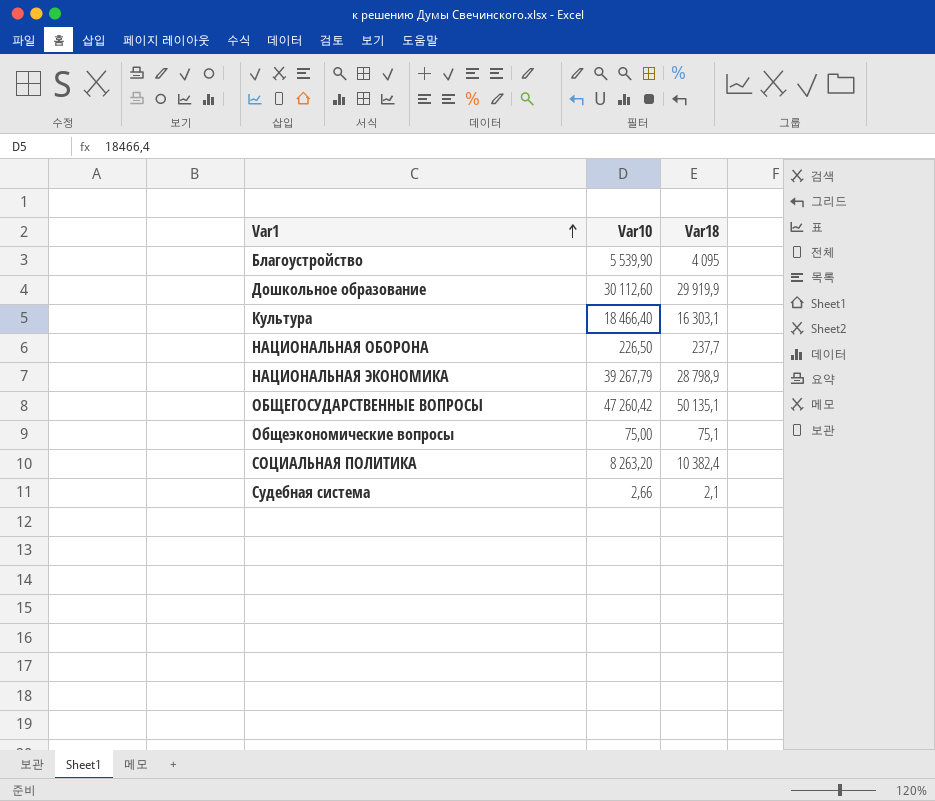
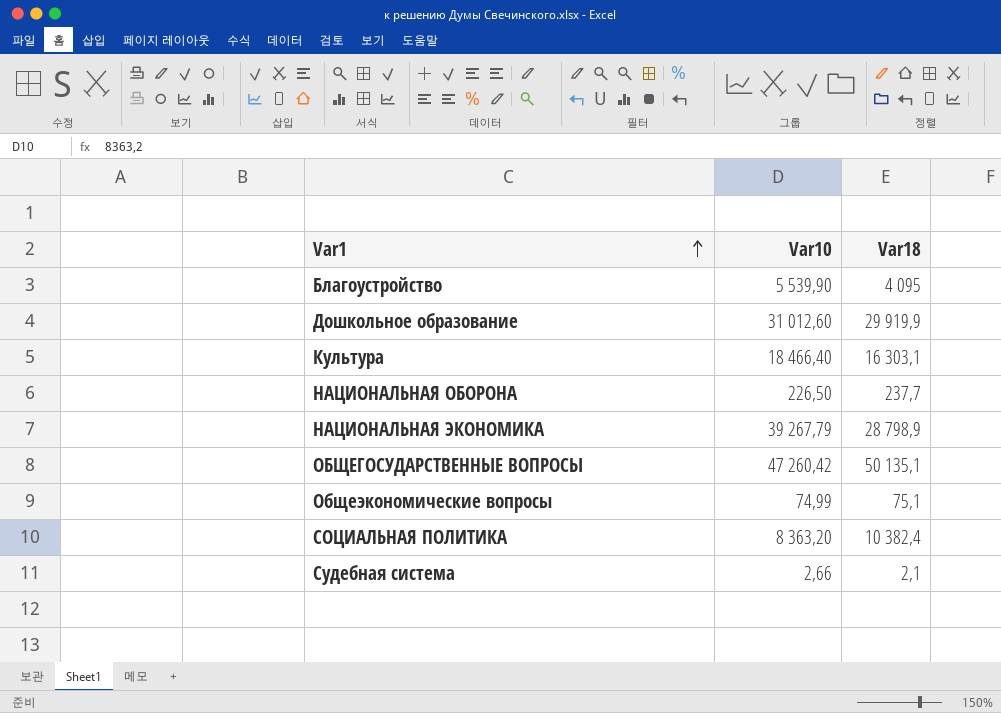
Дошкольное образование | Var10: 30 112,60 -> 31 012,60
Общеэкономические вопросы | Var10: 75,00 -> 74,99
СОЦИАЛЬНАЯ ПОЛИТИКА | Var10: 8 263,20 -> 8 363,20

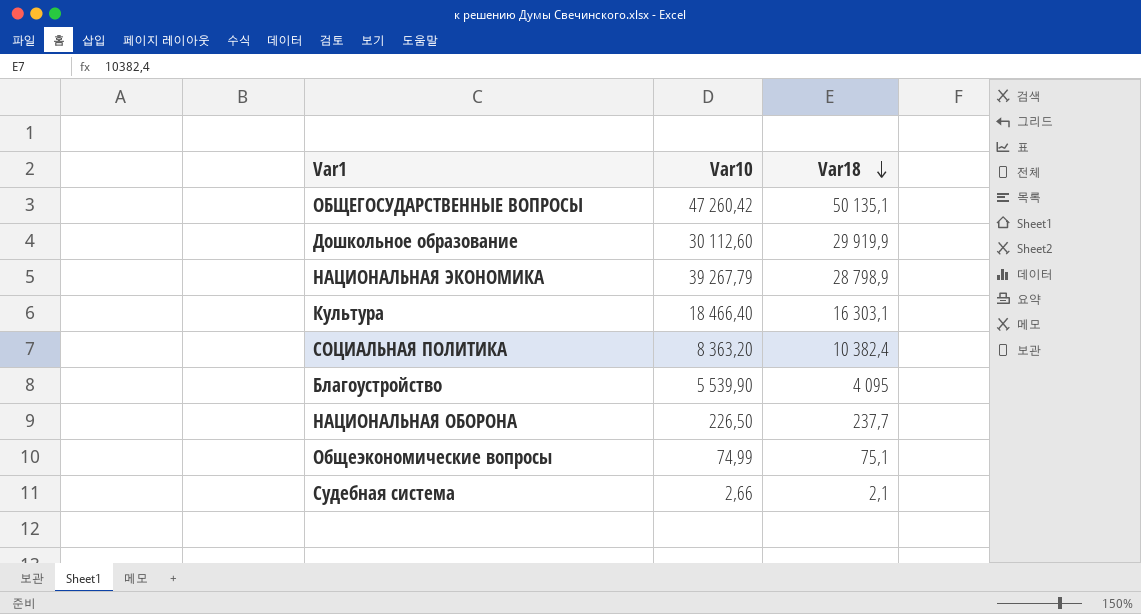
row order: Var1 ascending -> Var18 descending
Дошкольное образование | Var10: 31 012,60 -> 30 112,60

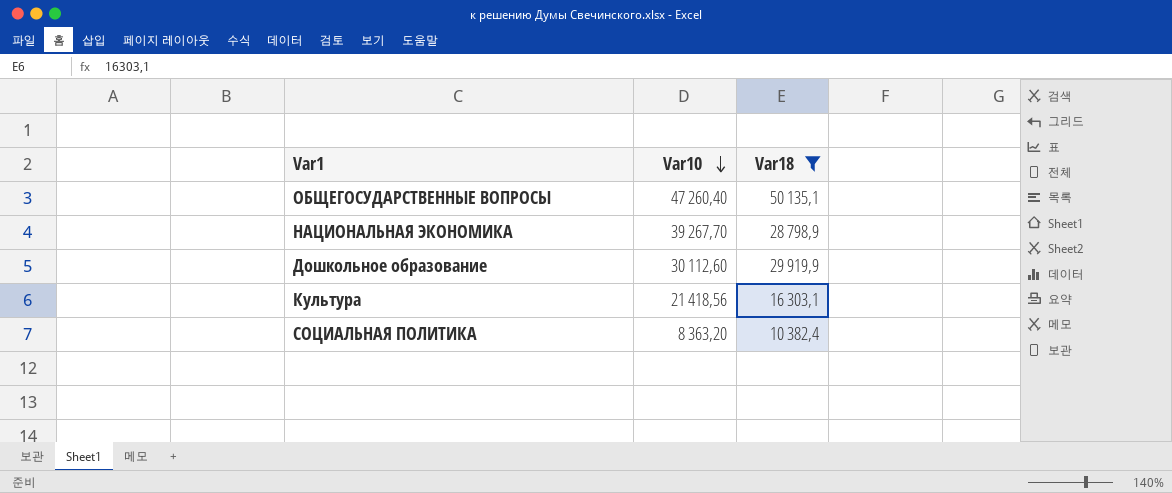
filter: none -> Var18 >= 10 382,4
row order: Var18 descending -> Var10 descending
ОБЩЕГОСУДАРСТВЕННЫЕ ВОПРОСЫ | Var10: 47 260,42 -> 47 260,40
НАЦИОНАЛЬНАЯ ЭКОНОМИКА | Var10: 39 267,79 -> 39 267,70
Культура | Var10: 18 466,40 -> 21 418,56

